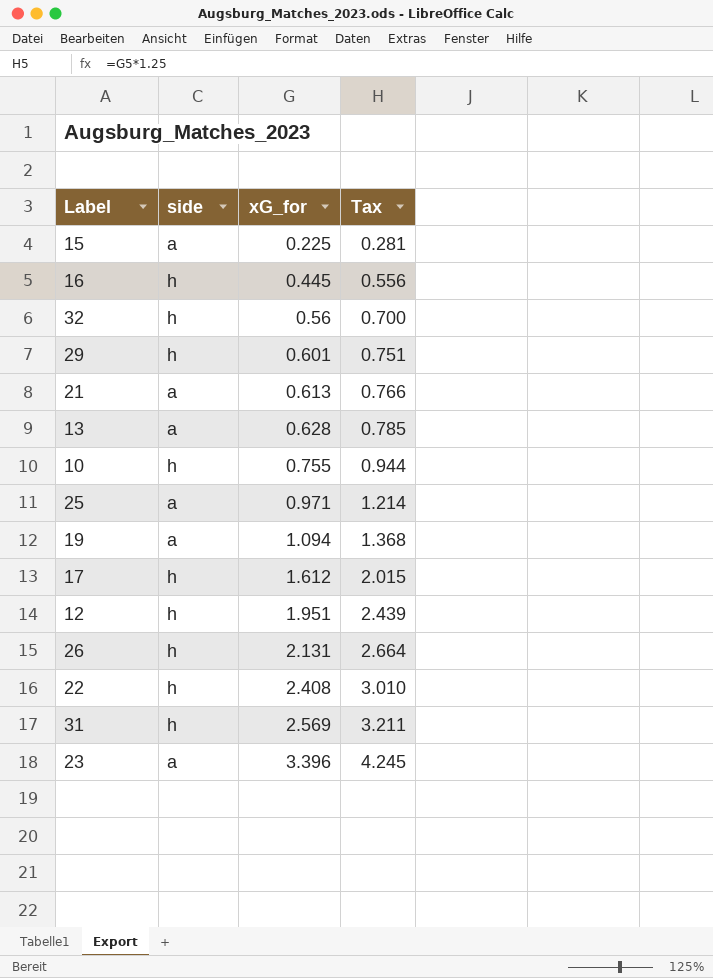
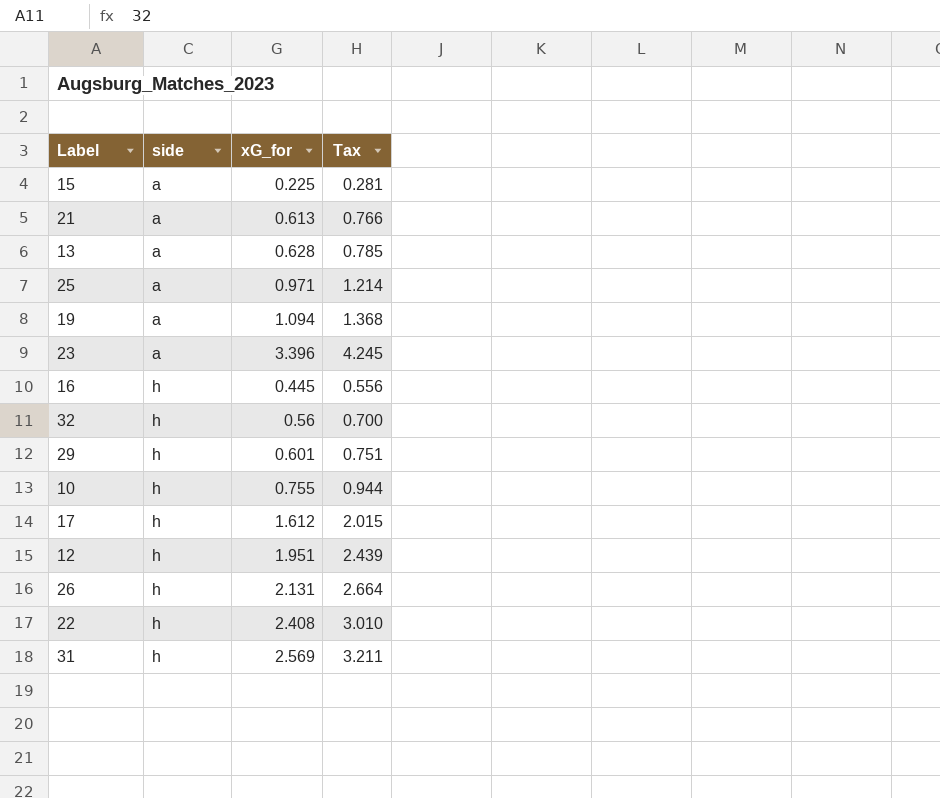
row order: xG_for ascending -> side ascending

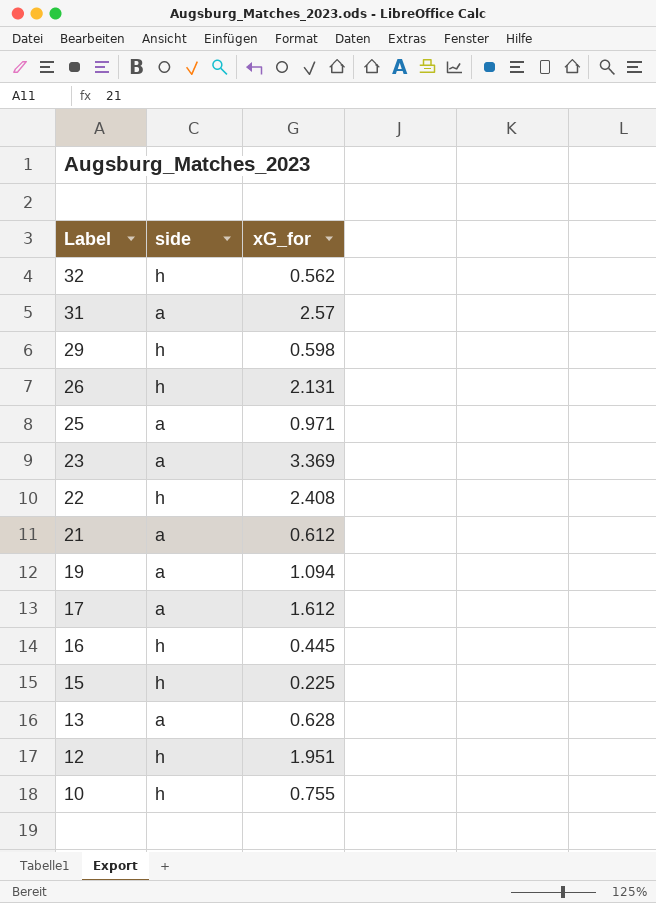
row order: side ascending -> Label descending
column Tax | formula: [xG_for] * 1.25 -> none
32 | xG_for: 0.56 -> 0.562
31 | side: h -> a
31 | xG_for: 2.569 -> 2.57
29 | xG_for: 0.601 -> 0.598
23 | xG_for: 3.396 -> 3.369
21 | xG_for: 0.613 -> 0.612
17 | side: h -> a
15 | side: a -> h

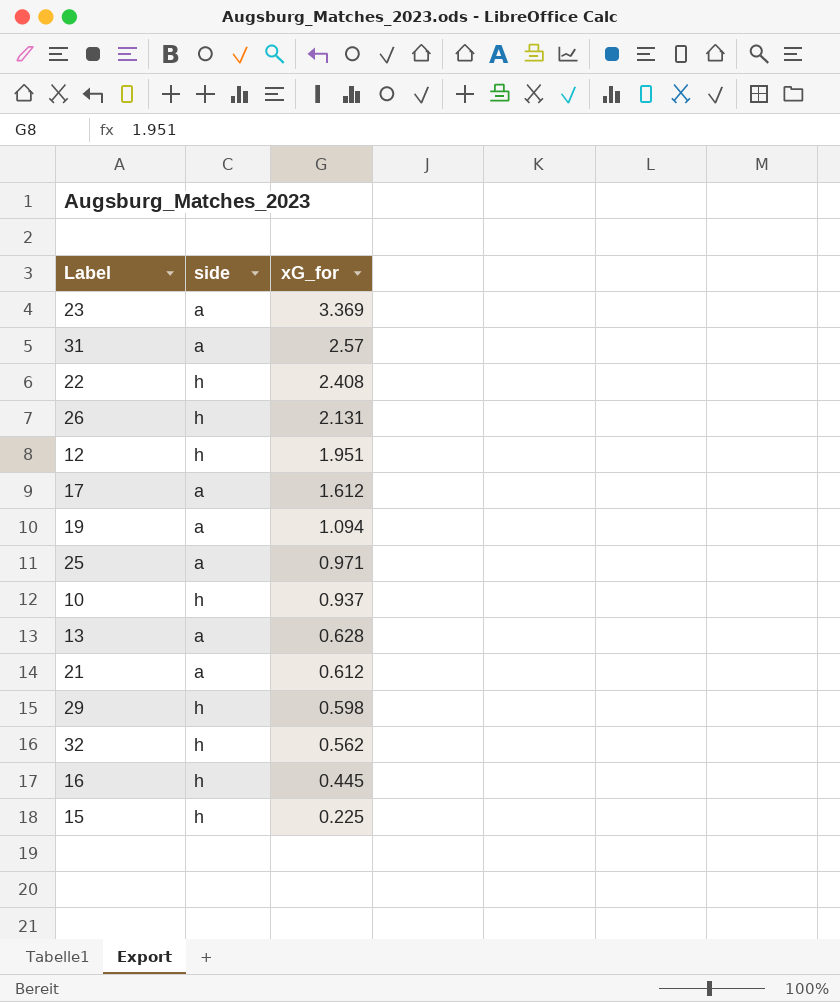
row order: Label descending -> xG_for descending
10 | xG_for: 0.755 -> 0.937

